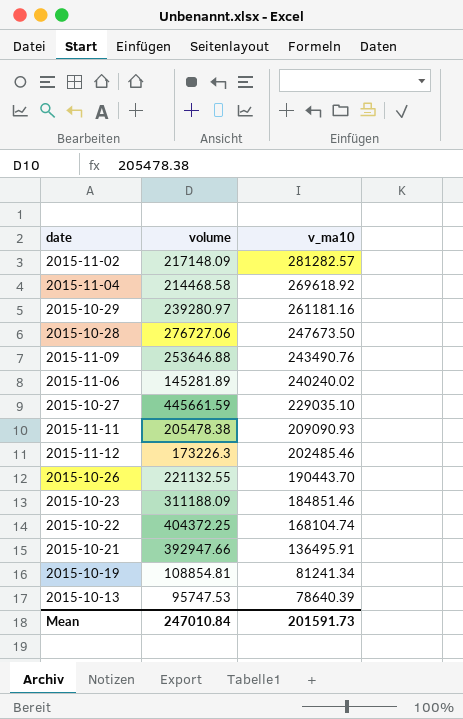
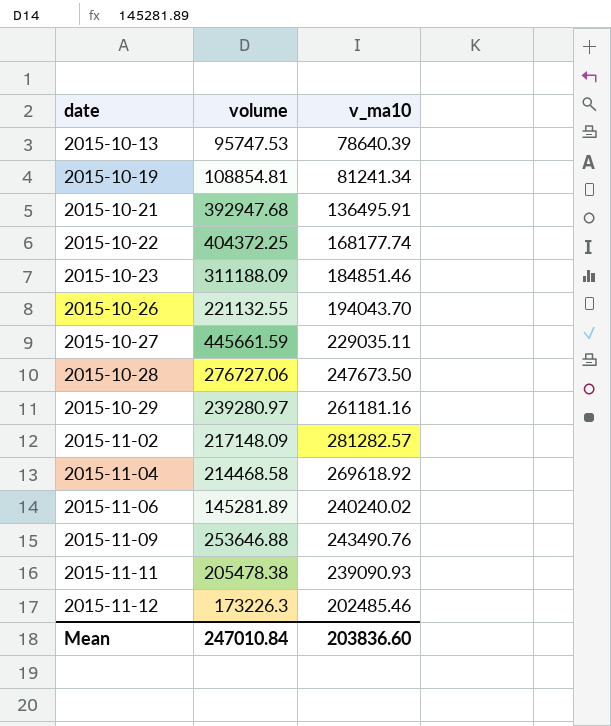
row order: v_ma10 descending -> date ascending
2015-10-21 | volume: 392947.66 -> 392947.68
2015-10-22 | v_ma10: 168104.74 -> 168177.74
2015-10-26 | v_ma10: 190443.70 -> 194043.70
2015-10-27 | v_ma10: 229035.10 -> 229035.11
2015-11-11 | v_ma10: 209090.93 -> 239090.93
Mean | v_ma10: 201591.73 -> 203836.60

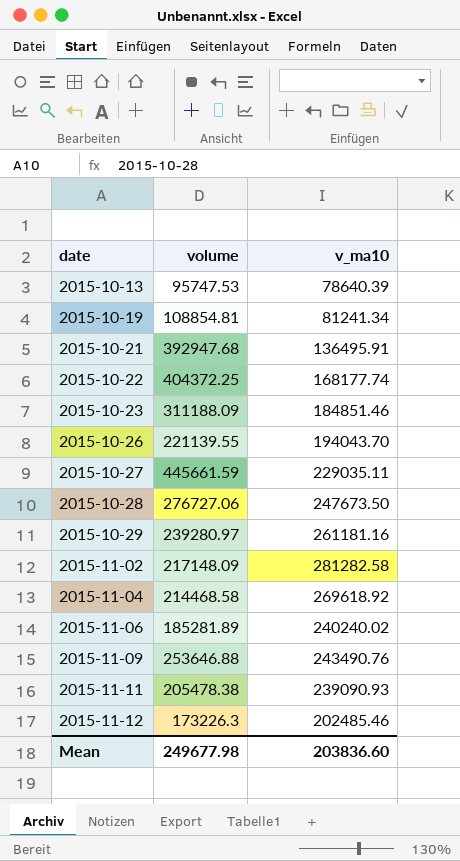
2015-10-26 | volume: 221132.55 -> 221139.55
2015-11-02 | v_ma10: 281282.57 -> 281282.58
2015-11-06 | volume: 145281.89 -> 185281.89
Mean | volume: 247010.84 -> 249677.98

